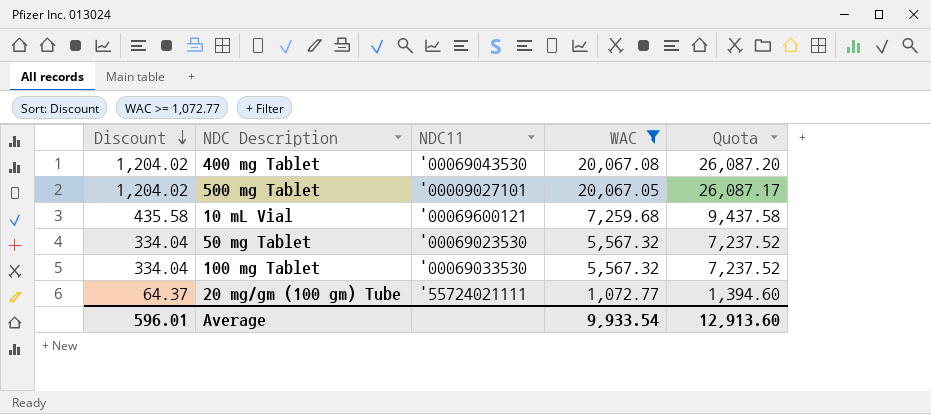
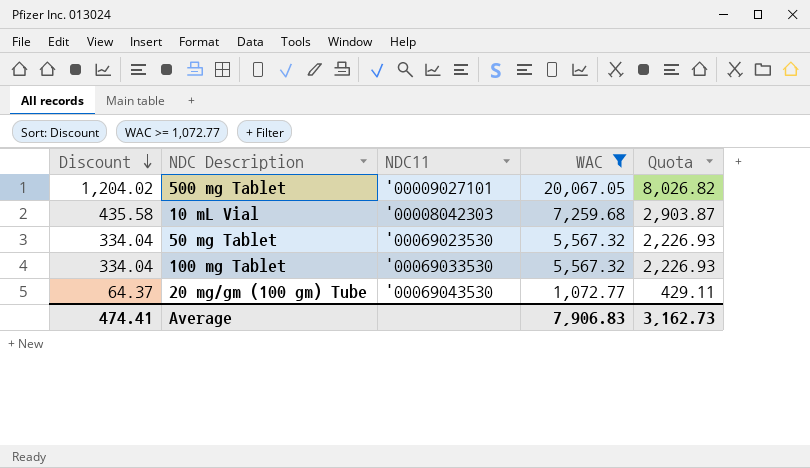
column Quota | formula: [WAC] * 1.3 -> [WAC] * 0.4
row 400 mg Tablet: 1,204.02 | '00069043530 | 20,067.08 | 26,087.20 -> none
10 mL Vial | NDC11: '00069600121 -> '00008042303
20 mg/gm (100 gm) Tube | NDC11: '55724021111 -> '00069043530
Average | Discount: 596.01 -> 474.41
Average | WAC: 9,933.54 -> 7,906.83
Average | Quota: 12,913.60 -> 3,162.73

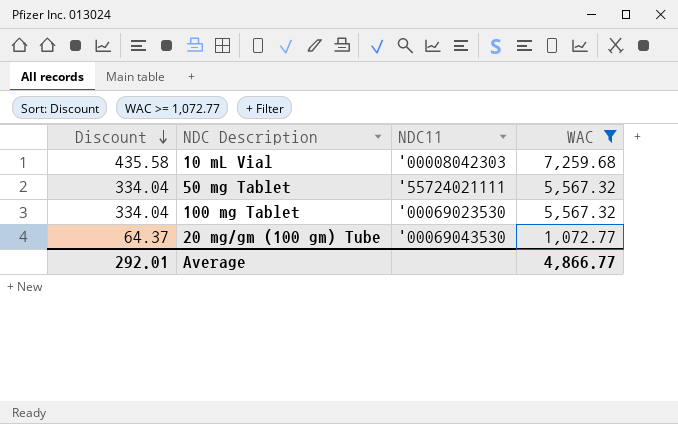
column Quota | formula: [WAC] * 0.4 -> none
row 500 mg Tablet: 1,204.02 | '00009027101 | 20,067.05 | 8,026.82 -> none
50 mg Tablet | NDC11: '00069023530 -> '55724021111
100 mg Tablet | NDC11: '00069033530 -> '00069023530
Average | Discount: 474.41 -> 292.01
Average | WAC: 7,906.83 -> 4,866.77

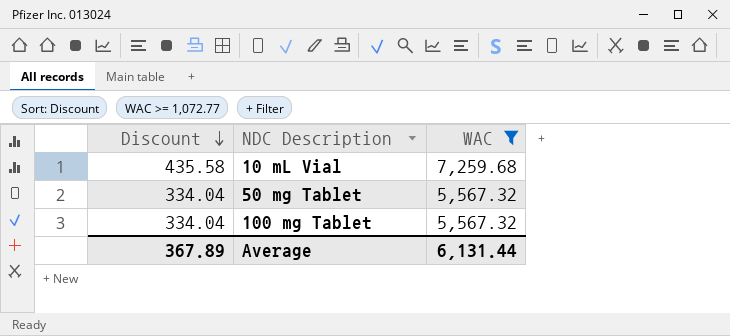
column NDC11 | position: 3 -> none
row 20 mg/gm (100 gm) Tube: 64.37 | '00069043530 | 1,072.77 -> none
Average | Discount: 292.01 -> 367.89
Average | WAC: 4,866.77 -> 6,131.44

